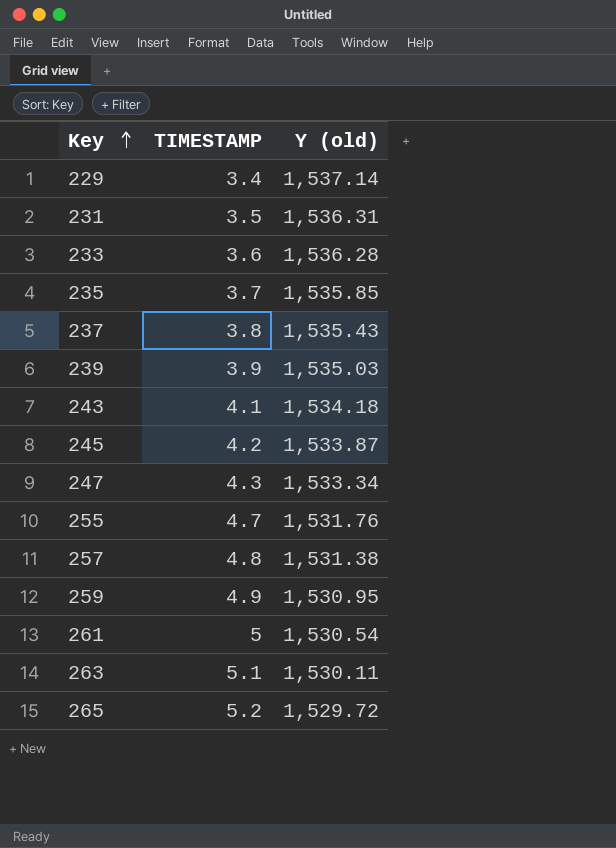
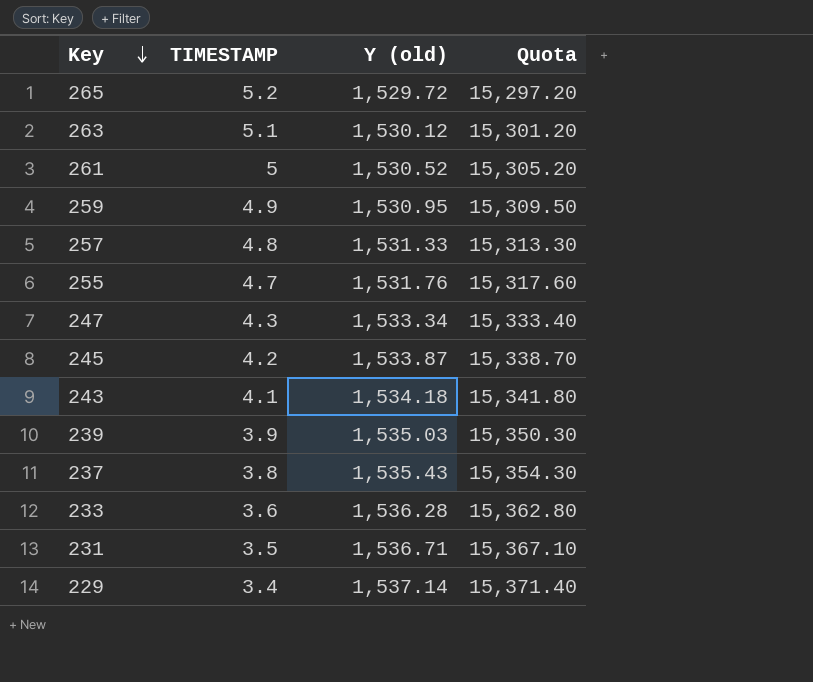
row order: Key ascending -> Key descending
column Quota | formula: none -> [Y (old)] * 10
row 235: 3.7 | 1,535.85 -> none
263 | Y (old): 1,530.11 -> 1,530.12
261 | Y (old): 1,530.54 -> 1,530.52
257 | Y (old): 1,531.38 -> 1,531.33
231 | Y (old): 1,536.31 -> 1,536.71

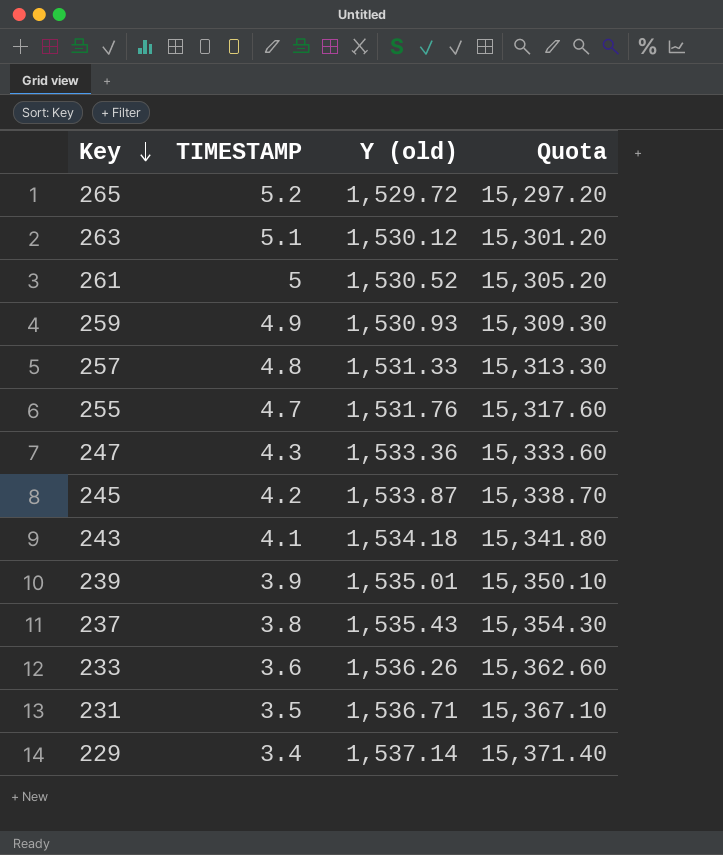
259 | Y (old): 1,530.95 -> 1,530.93
259 | Quota: 15,309.50 -> 15,309.30
247 | Y (old): 1,533.34 -> 1,533.36
247 | Quota: 15,333.40 -> 15,333.60
239 | Y (old): 1,535.03 -> 1,535.01
239 | Quota: 15,350.30 -> 15,350.10
233 | Y (old): 1,536.28 -> 1,536.26
233 | Quota: 15,362.80 -> 15,362.60

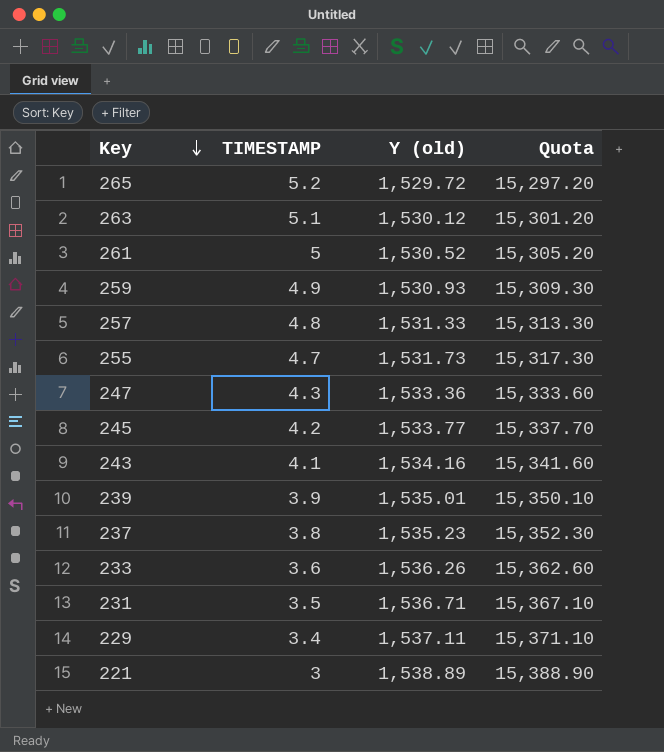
255 | Y (old): 1,531.76 -> 1,531.73
255 | Quota: 15,317.60 -> 15,317.30
245 | Y (old): 1,533.87 -> 1,533.77
245 | Quota: 15,338.70 -> 15,337.70
243 | Y (old): 1,534.18 -> 1,534.16
243 | Quota: 15,341.80 -> 15,341.60
237 | Y (old): 1,535.43 -> 1,535.23
237 | Quota: 15,354.30 -> 15,352.30
229 | Y (old): 1,537.14 -> 1,537.11
229 | Quota: 15,371.40 -> 15,371.10
row 221: none -> 3 | 1,538.89 | 15,388.90

